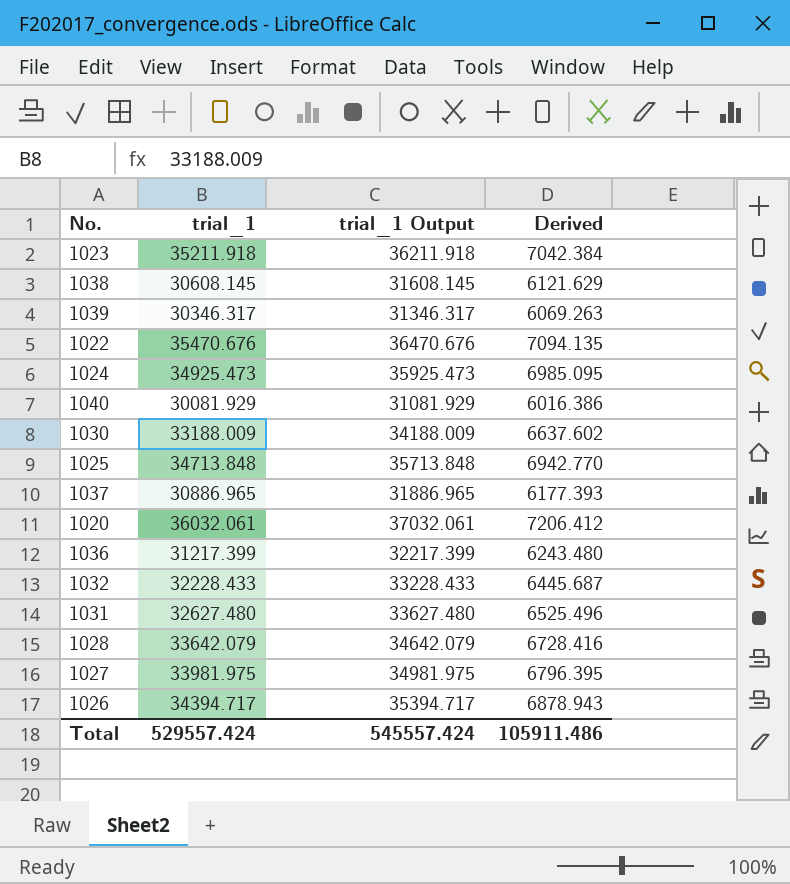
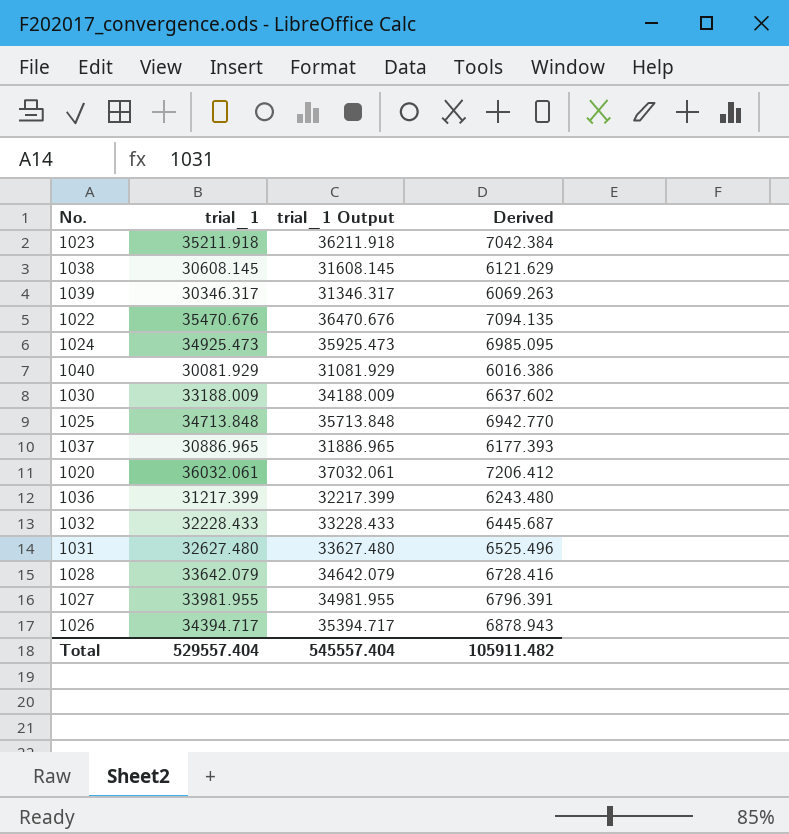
1027 | trial_1: 33981.975 -> 33981.955
1027 | trial_1 Output: 34981.975 -> 34981.955
1027 | Derived: 6796.395 -> 6796.391
Total | trial_1: 529557.424 -> 529557.404
Total | trial_1 Output: 545557.424 -> 545557.404
Total | Derived: 105911.486 -> 105911.482

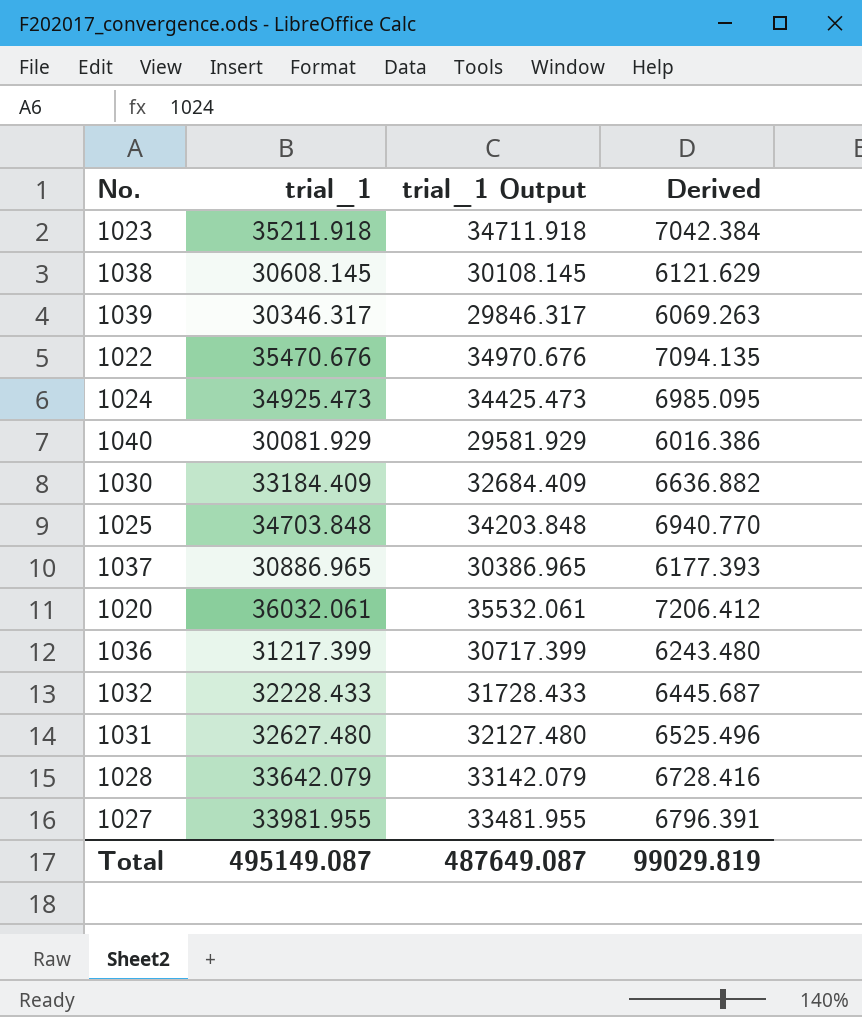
column trial_1 Output | formula: [trial_1] + 1000 -> [trial_1] - 500
row 1026: 34394.717 | 35394.717 | 6878.943 -> none
1030 | trial_1: 33188.009 -> 33184.409
1030 | Derived: 6637.602 -> 6636.882
1025 | trial_1: 34713.848 -> 34703.848
1025 | Derived: 6942.770 -> 6940.770
Total | trial_1: 529557.404 -> 495149.087
Total | trial_1 Output: 545557.404 -> 487649.087
Total | Derived: 105911.482 -> 99029.819

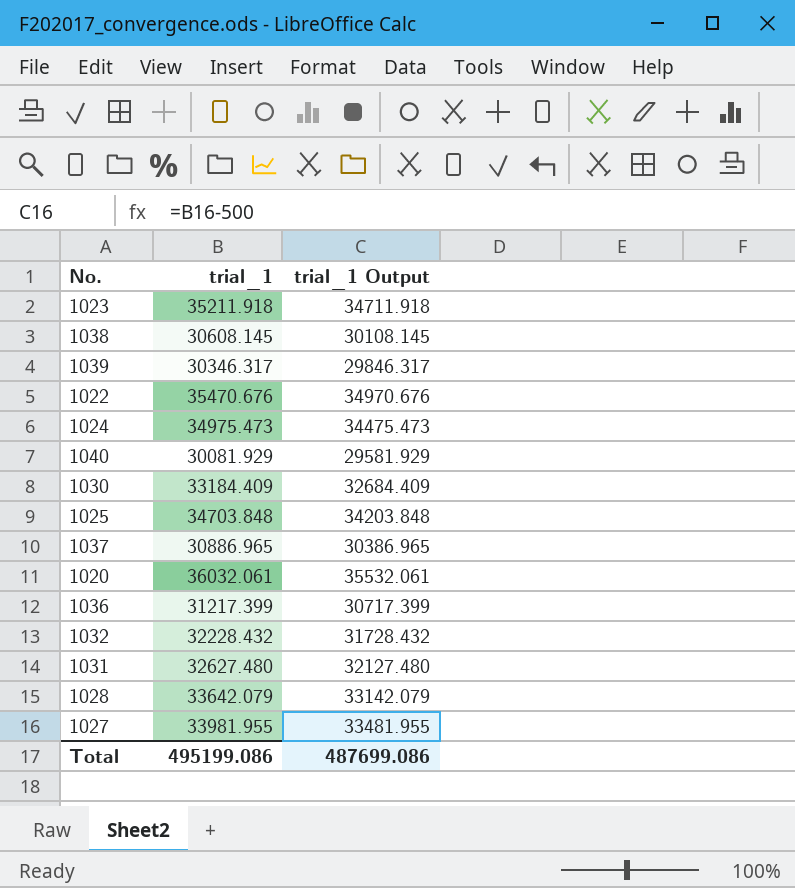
column Derived | formula: [trial_1] * 0.2 -> none
1024 | trial_1: 34925.473 -> 34975.473
1024 | trial_1 Output: 34425.473 -> 34475.473
1032 | trial_1: 32228.433 -> 32228.432
1032 | trial_1 Output: 31728.433 -> 31728.432
Total | trial_1: 495149.087 -> 495199.086
Total | trial_1 Output: 487649.087 -> 487699.086

